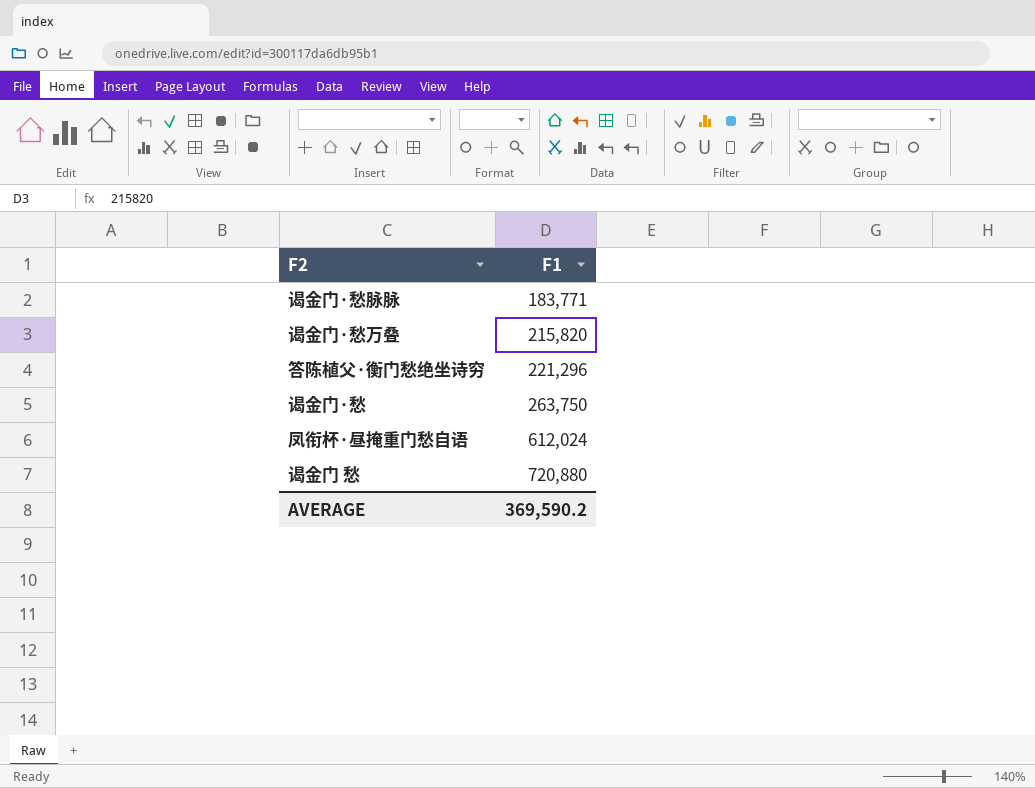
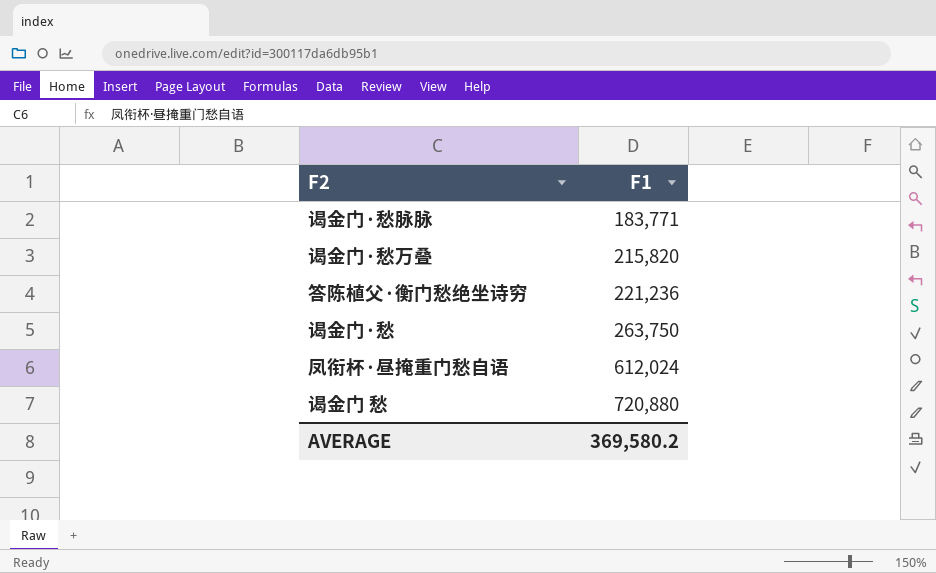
答陈植父·衡门愁绝坐诗穷 | F1: 221,296 -> 221,236
AVERAGE | F1: 369,590.2 -> 369,580.2

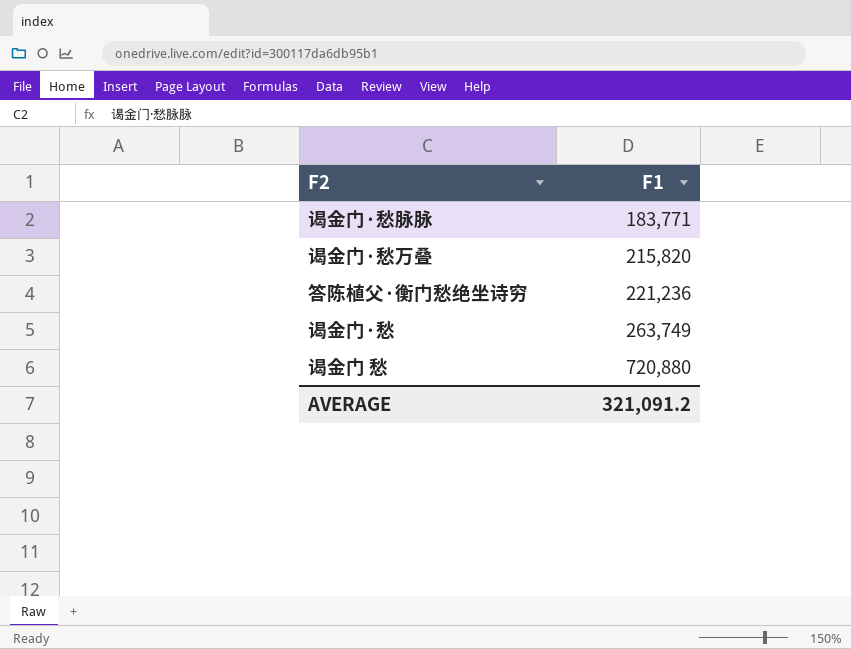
row 凤衔杯·昼掩重门愁自语: 612,024 -> none
谒金门·愁 | F1: 263,750 -> 263,749
AVERAGE | F1: 369,580.2 -> 321,091.2

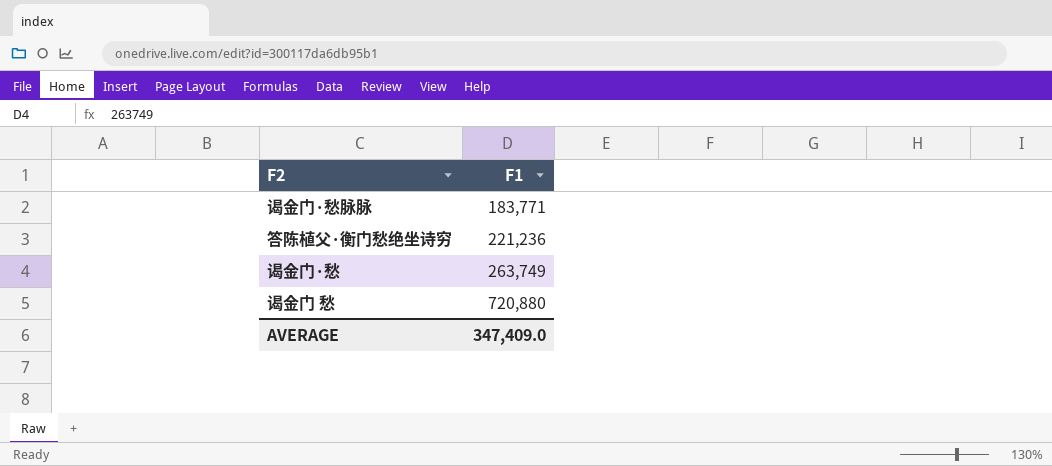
row 谒金门·愁万叠: 215,820 -> none
AVERAGE | F1: 321,091.2 -> 347,409.0

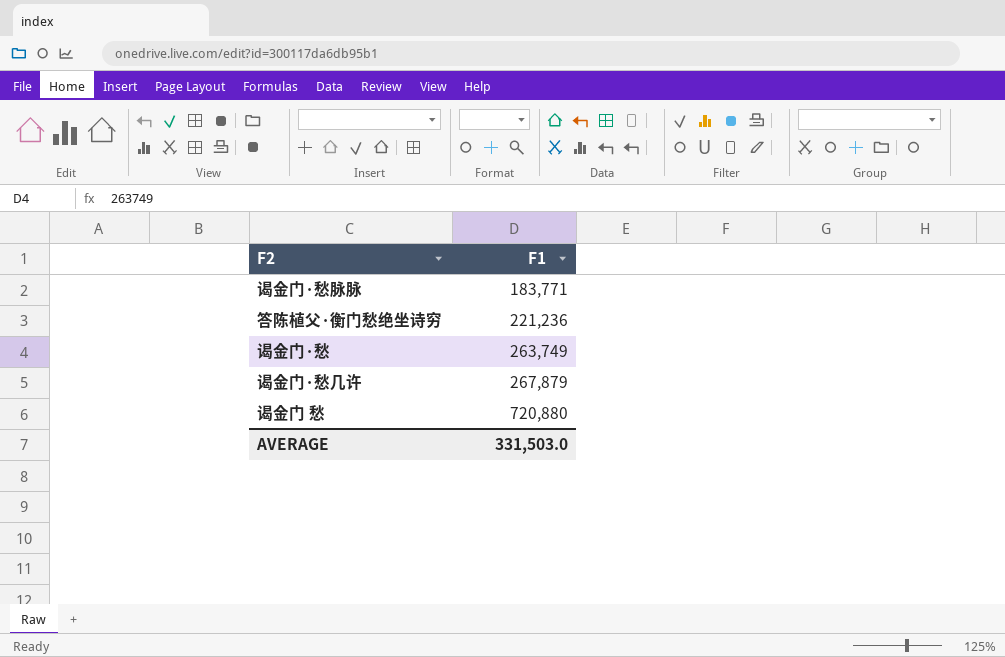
row 谒金门·愁几许: none -> 267,879
AVERAGE | F1: 347,409.0 -> 331,503.0

